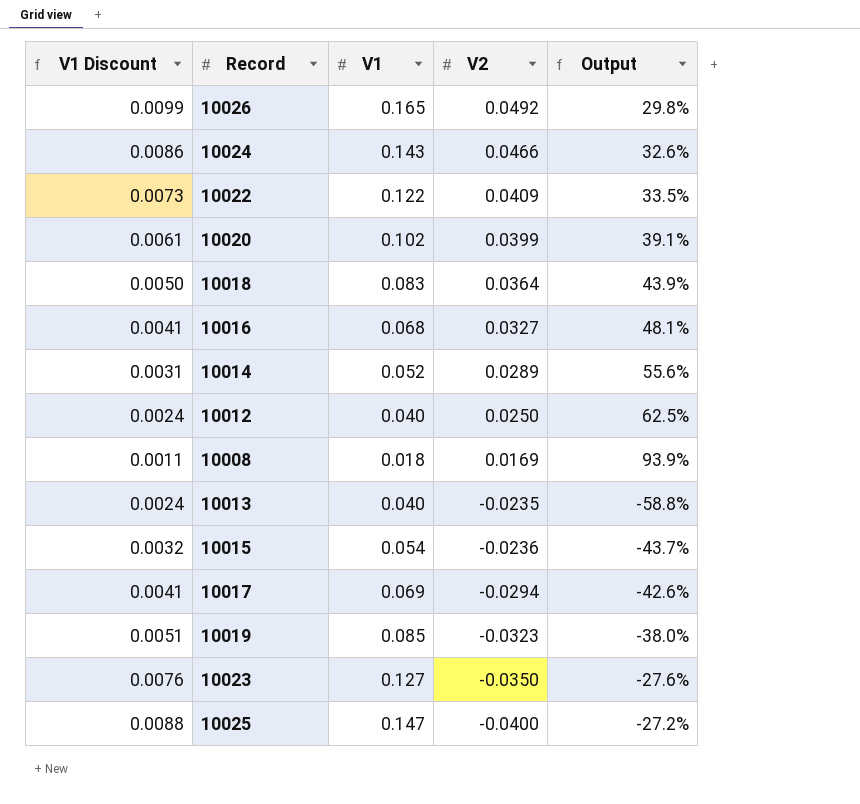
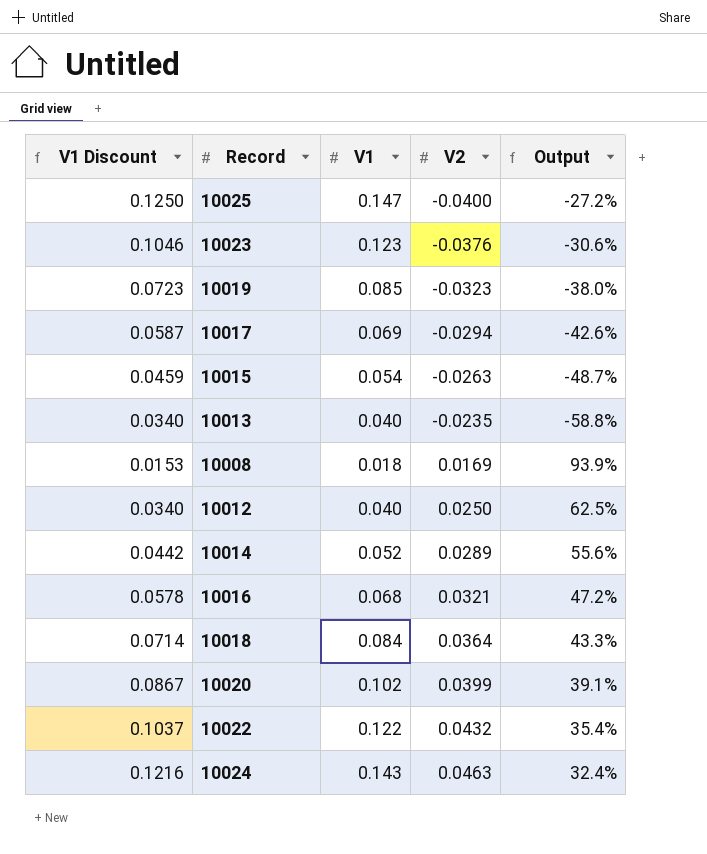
row order: V2 descending -> V2 ascending
column V1 Discount | formula: [V1] * 0.06 -> [V1] * 0.85
row 10026: 0.0099 | 0.165 | 0.0492 | 29.8% -> none
10023 | V1: 0.127 -> 0.123
10023 | V2: -0.0350 -> -0.0376
10023 | Output: -27.6% -> -30.6%
10015 | V2: -0.0236 -> -0.0263
10015 | Output: -43.7% -> -48.7%
10016 | V2: 0.0327 -> 0.0321
10016 | Output: 48.1% -> 47.2%
10018 | V1: 0.083 -> 0.084
10018 | Output: 43.9% -> 43.3%
10022 | V2: 0.0409 -> 0.0432
10022 | Output: 33.5% -> 35.4%
10024 | V2: 0.0466 -> 0.0463
10024 | Output: 32.6% -> 32.4%

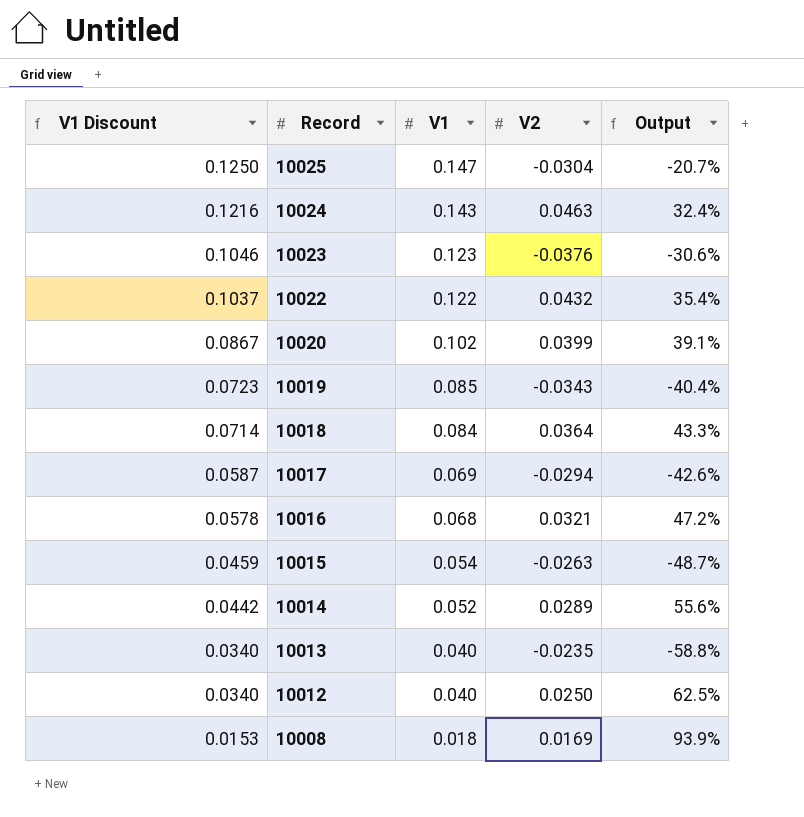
row order: V2 ascending -> V1 Discount descending
10025 | V2: -0.0400 -> -0.0304
10025 | Output: -27.2% -> -20.7%
10019 | V2: -0.0323 -> -0.0343
10019 | Output: -38.0% -> -40.4%

